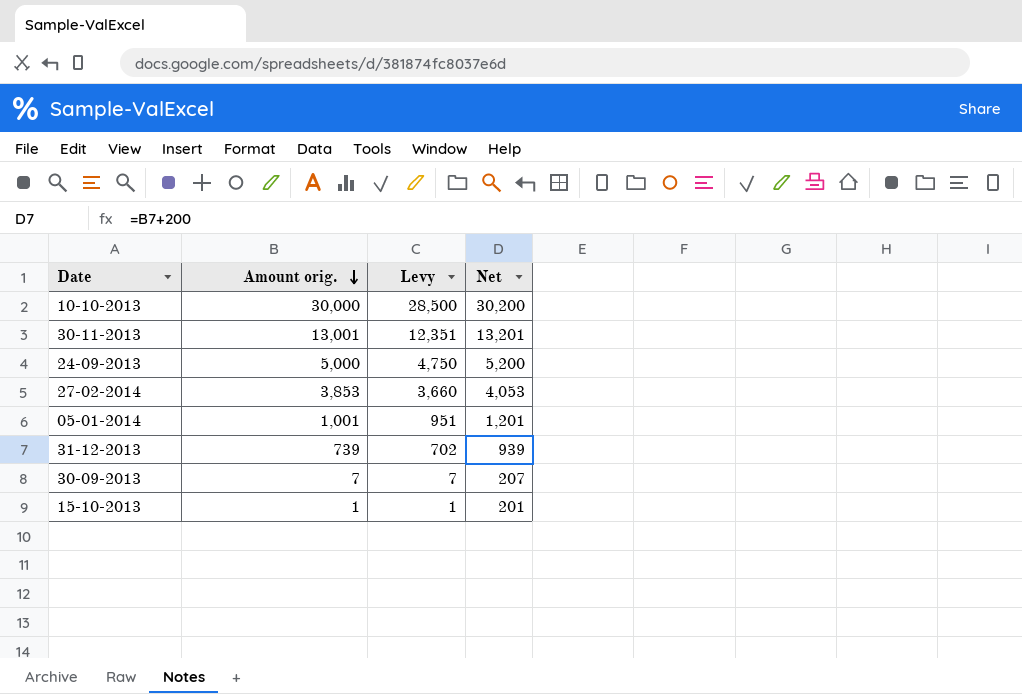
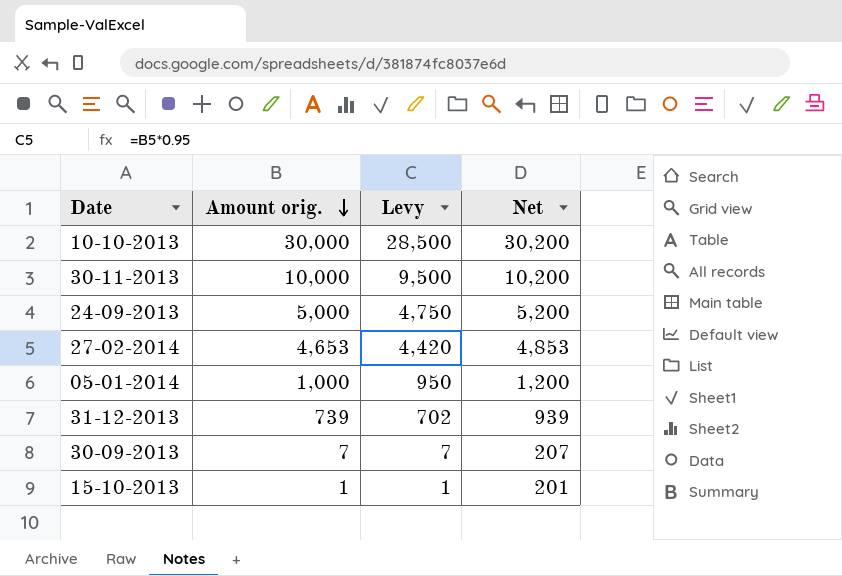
30-11-2013 | Amount orig.: 13,001 -> 10,000
30-11-2013 | Levy: 12,351 -> 9,500
30-11-2013 | Net: 13,201 -> 10,200
27-02-2014 | Amount orig.: 3,853 -> 4,653
27-02-2014 | Levy: 3,660 -> 4,420
27-02-2014 | Net: 4,053 -> 4,853
05-01-2014 | Amount orig.: 1,001 -> 1,000
05-01-2014 | Levy: 951 -> 950
05-01-2014 | Net: 1,201 -> 1,200

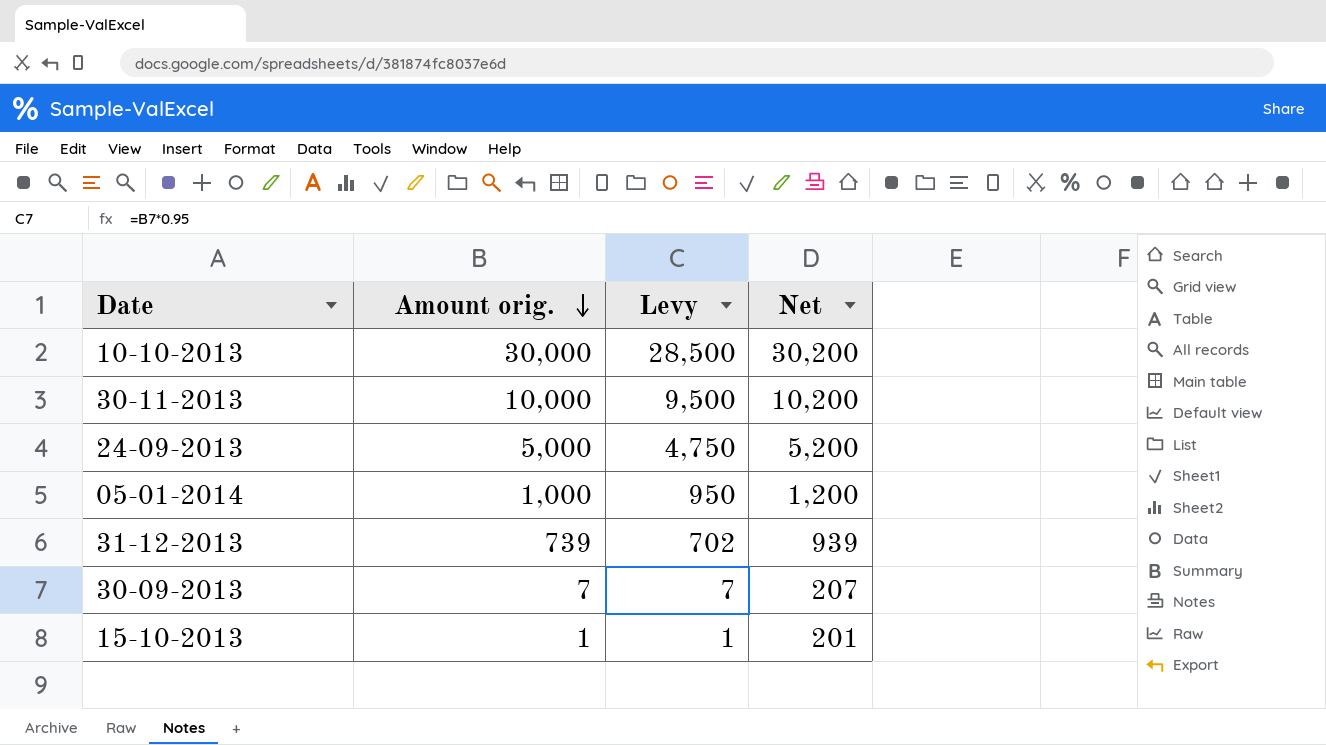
row 27-02-2014: 4,653 | 4,420 | 4,853 -> none

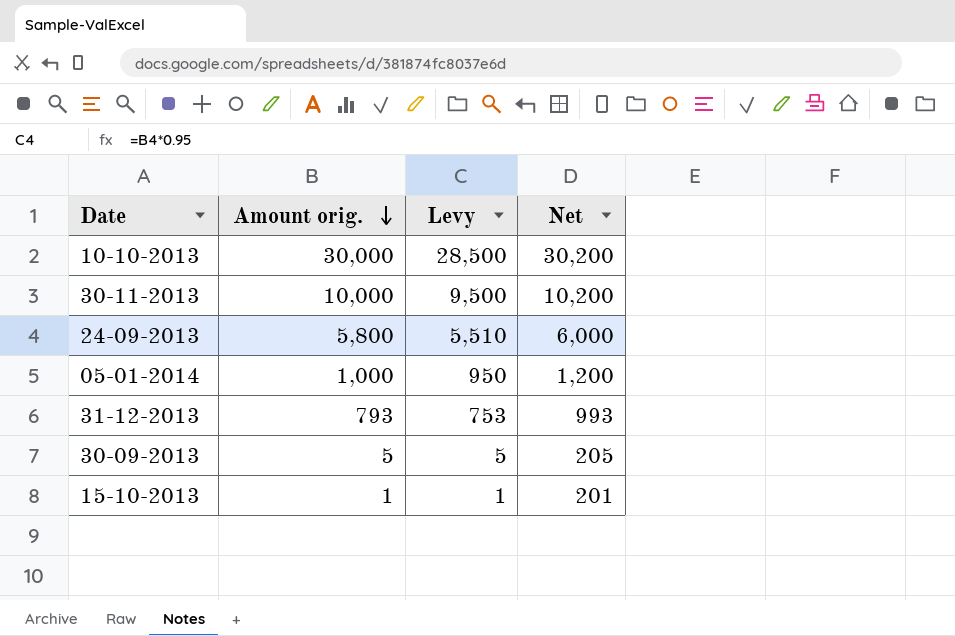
24-09-2013 | Amount orig.: 5,000 -> 5,800
24-09-2013 | Levy: 4,750 -> 5,510
24-09-2013 | Net: 5,200 -> 6,000
31-12-2013 | Amount orig.: 739 -> 793
31-12-2013 | Levy: 702 -> 753
31-12-2013 | Net: 939 -> 993
30-09-2013 | Amount orig.: 7 -> 5
30-09-2013 | Levy: 7 -> 5
30-09-2013 | Net: 207 -> 205

